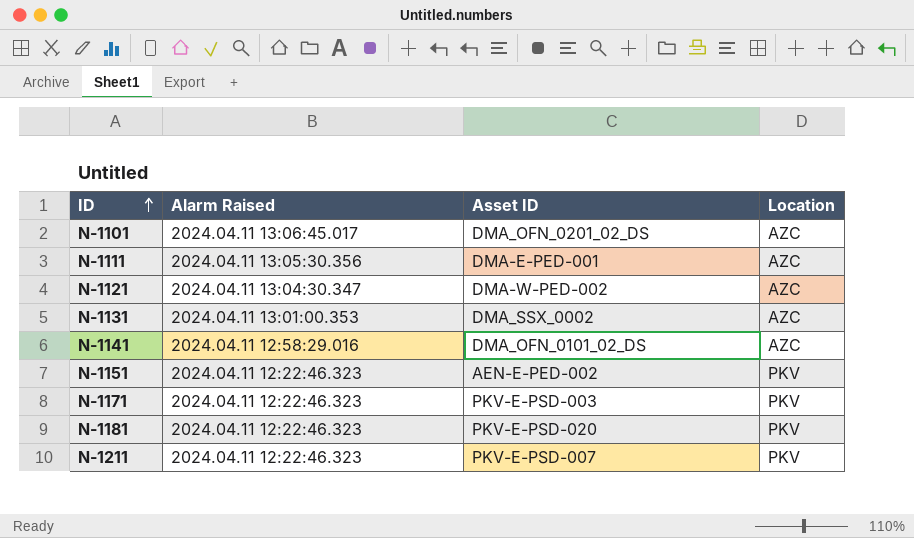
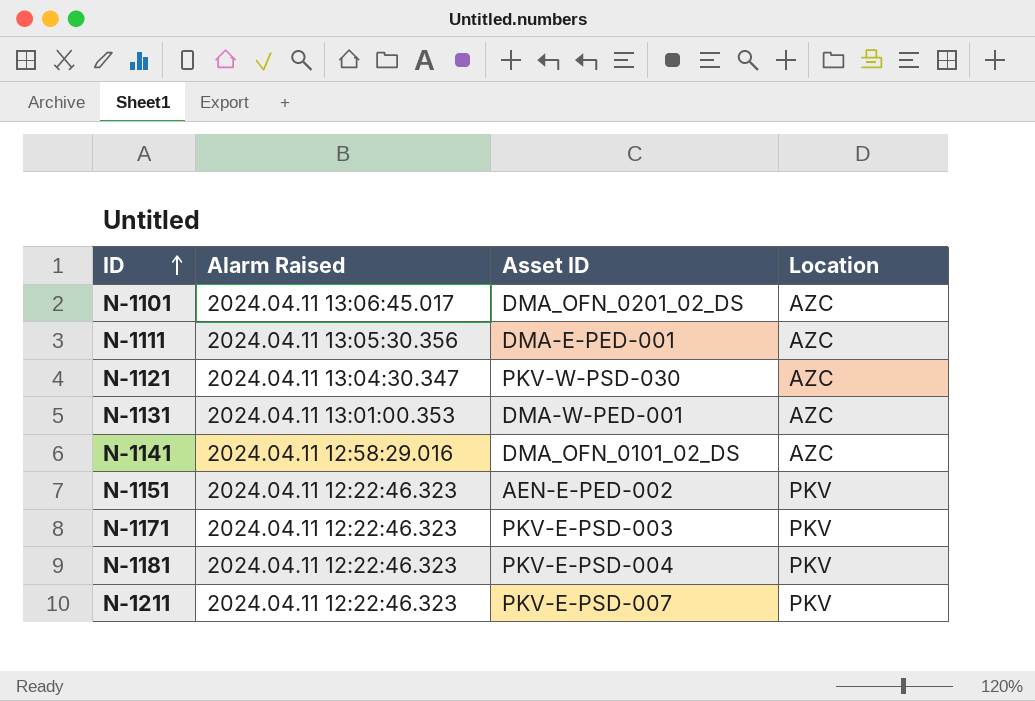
N-1121 | Asset ID: DMA-W-PED-002 -> PKV-W-PSD-030
N-1131 | Asset ID: DMA_SSX_0002 -> DMA-W-PED-001
N-1181 | Asset ID: PKV-E-PSD-020 -> PKV-E-PSD-004

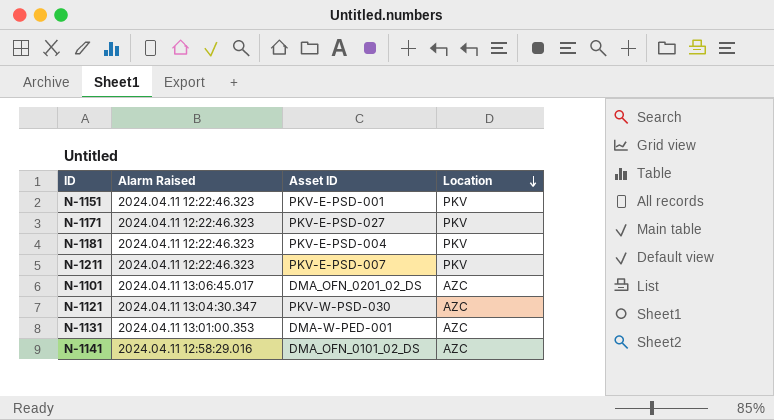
row order: ID ascending -> Location descending
row N-1111: 2024.04.11 13:05:30.356 | DMA-E-PED-001 | AZC -> none
N-1151 | Asset ID: AEN-E-PED-002 -> PKV-E-PSD-001
N-1171 | Asset ID: PKV-E-PSD-003 -> PKV-E-PSD-027

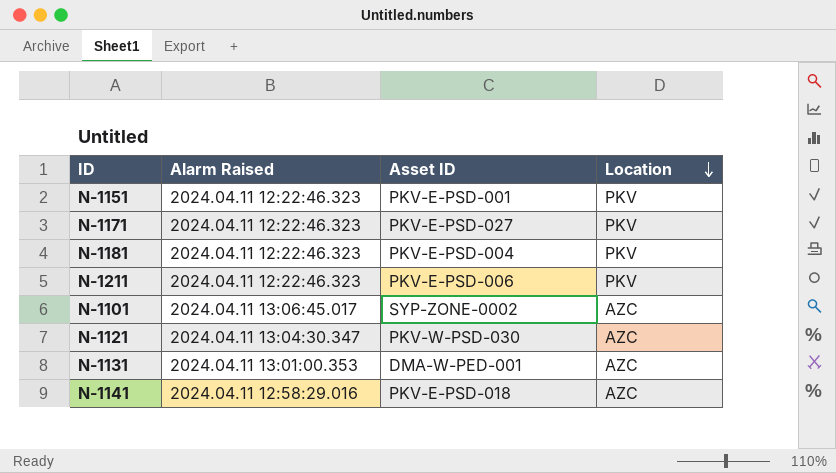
N-1211 | Asset ID: PKV-E-PSD-007 -> PKV-E-PSD-006
N-1101 | Asset ID: DMA_OFN_0201_02_DS -> SYP-ZONE-0002
N-1141 | Asset ID: DMA_OFN_0101_02_DS -> PKV-E-PSD-018

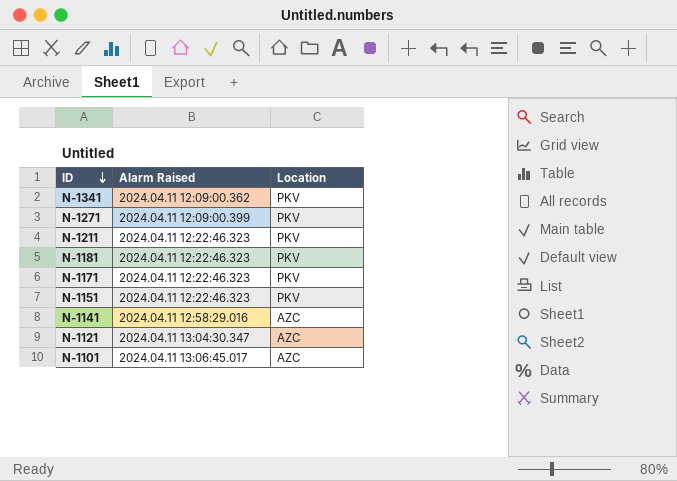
row order: Location descending -> ID descending
column Asset ID | position: 3 -> none
row N-1131: 2024.04.11 13:01:00.353 | DMA-W-PED-001 | AZC -> none
row N-1341: none -> 2024.04.11 12:09:00.362 | PKV
row N-1271: none -> 2024.04.11 12:09:00.399 | PKV

